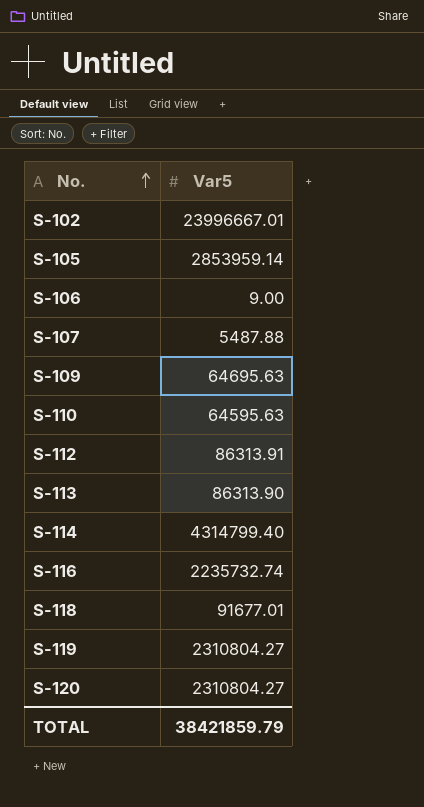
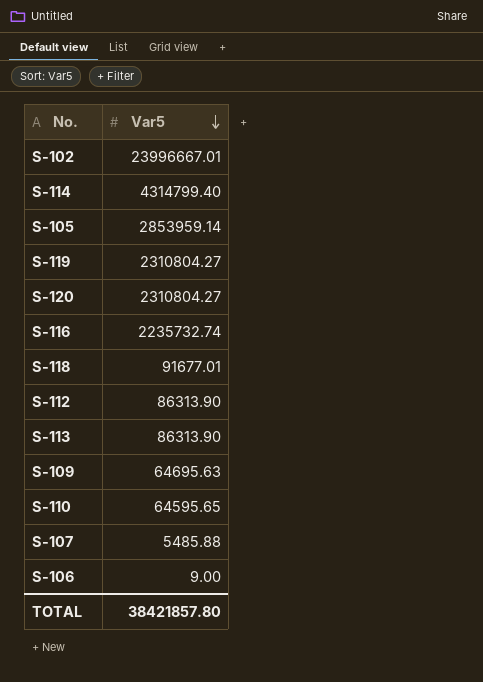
row order: No. ascending -> Var5 descending
S-112 | Var5: 86313.91 -> 86313.90
S-110 | Var5: 64595.63 -> 64595.65
S-107 | Var5: 5487.88 -> 5485.88
TOTAL | Var5: 38421859.79 -> 38421857.80

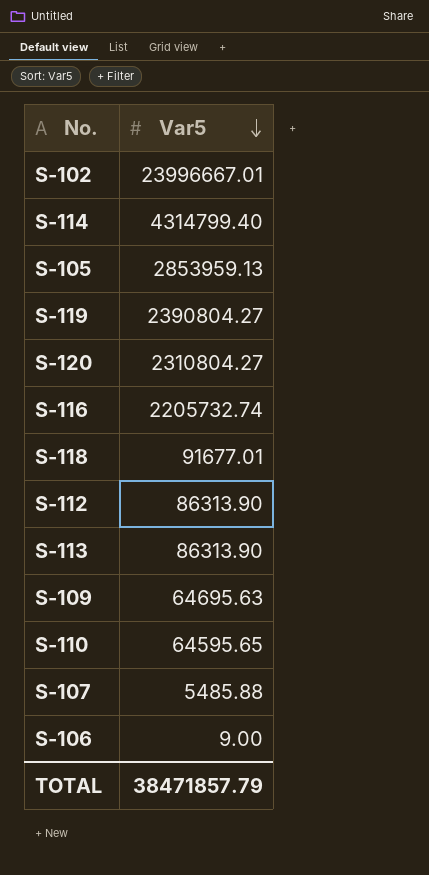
S-105 | Var5: 2853959.14 -> 2853959.13
S-119 | Var5: 2310804.27 -> 2390804.27
S-116 | Var5: 2235732.74 -> 2205732.74
TOTAL | Var5: 38421857.80 -> 38471857.79

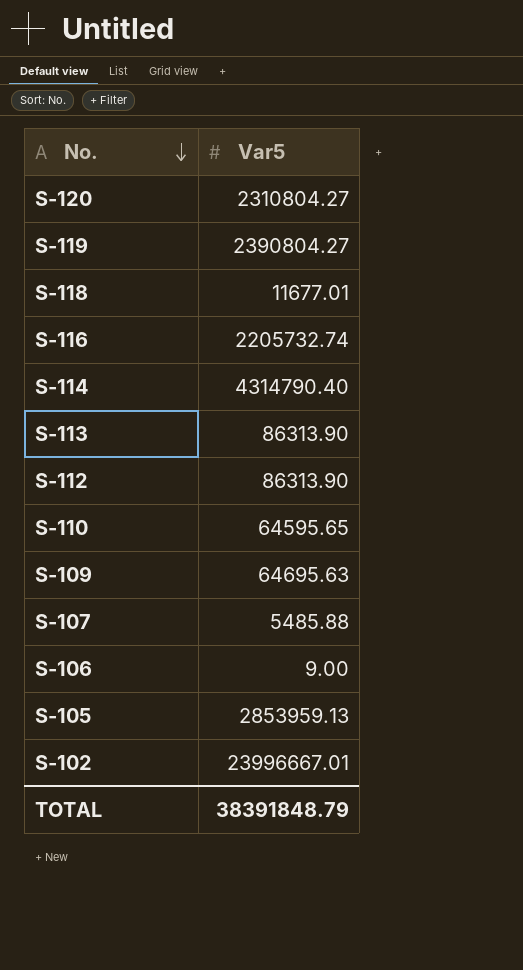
row order: Var5 descending -> No. descending
S-118 | Var5: 91677.01 -> 11677.01
S-114 | Var5: 4314799.40 -> 4314790.40
TOTAL | Var5: 38471857.79 -> 38391848.79

